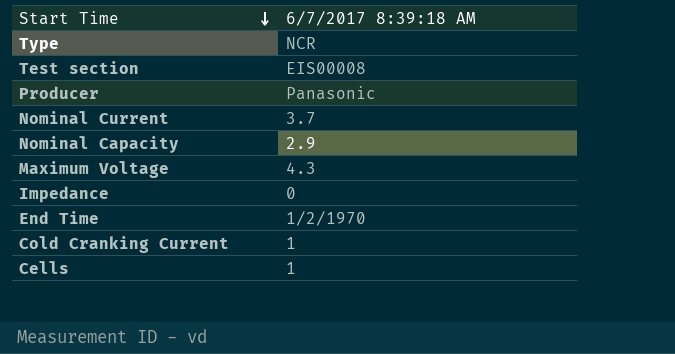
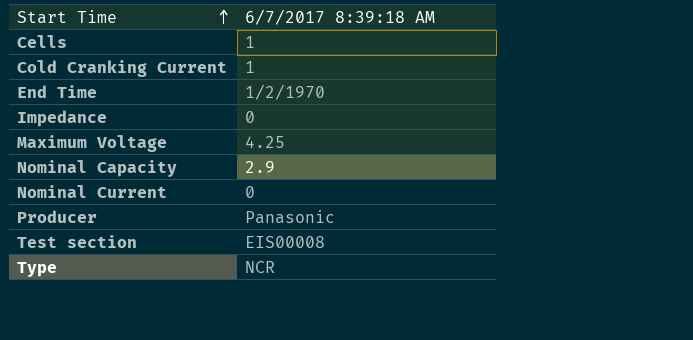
row order: Start Time descending -> Start Time ascending
Maximum Voltage | 6/7/2017 8:39:18 AM: 4.3 -> 4.25
Nominal Current | 6/7/2017 8:39:18 AM: 3.7 -> 0

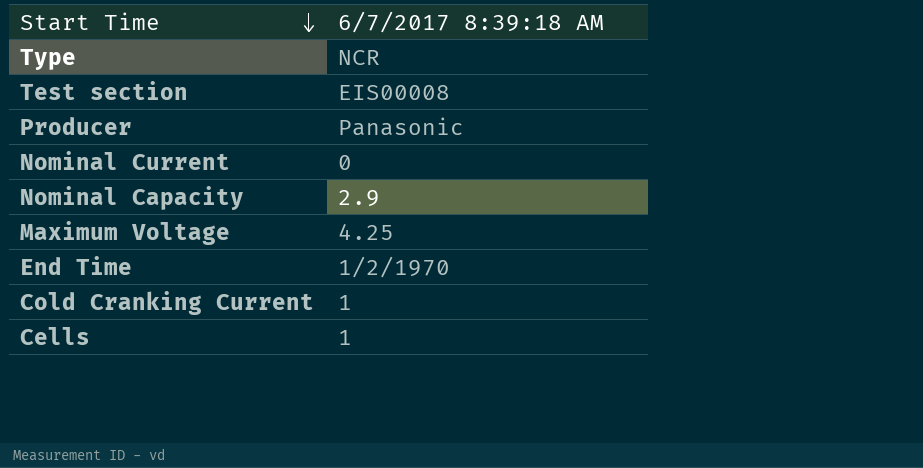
row order: Start Time ascending -> Start Time descending
row Impedance: 0 -> none

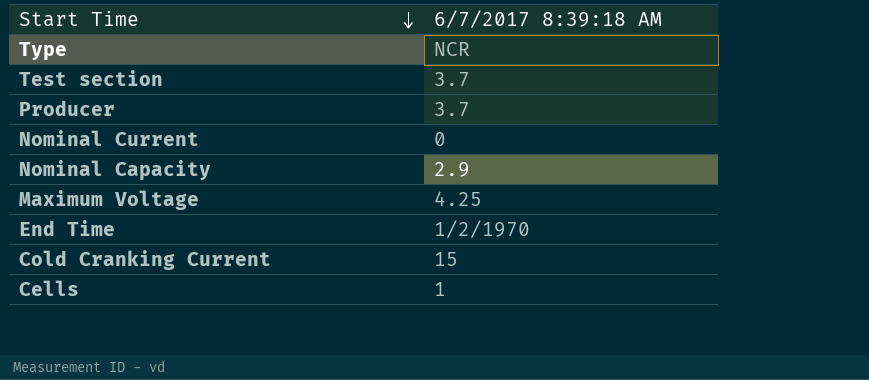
Test section | 6/7/2017 8:39:18 AM: EIS00008 -> 3.7
Producer | 6/7/2017 8:39:18 AM: Panasonic -> 3.7
Cold Cranking Current | 6/7/2017 8:39:18 AM: 1 -> 15

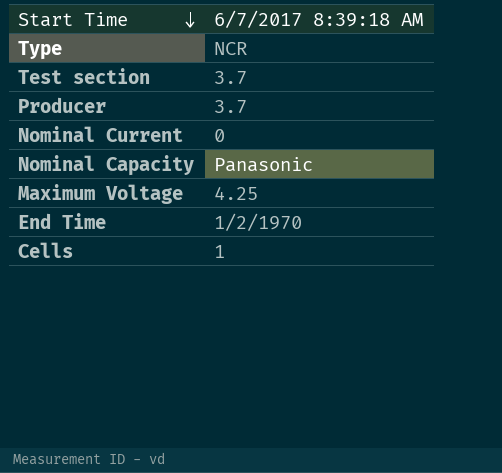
row Cold Cranking Current: 15 -> none
Nominal Capacity | 6/7/2017 8:39:18 AM: 2.9 -> Panasonic

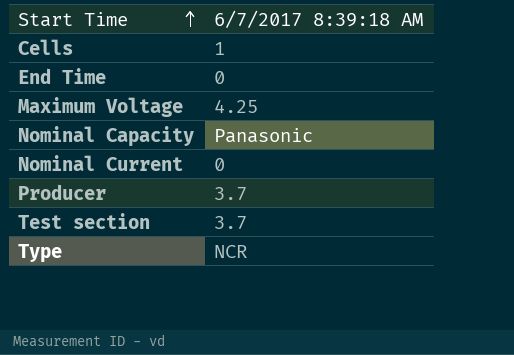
row order: Start Time descending -> Start Time ascending
End Time | 6/7/2017 8:39:18 AM: 1/2/1970 -> 0

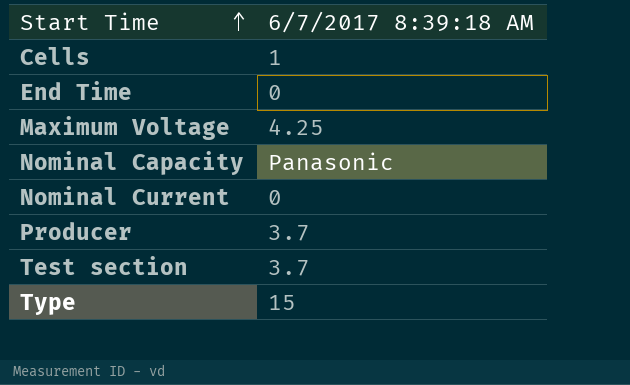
Type | 6/7/2017 8:39:18 AM: NCR -> 15

